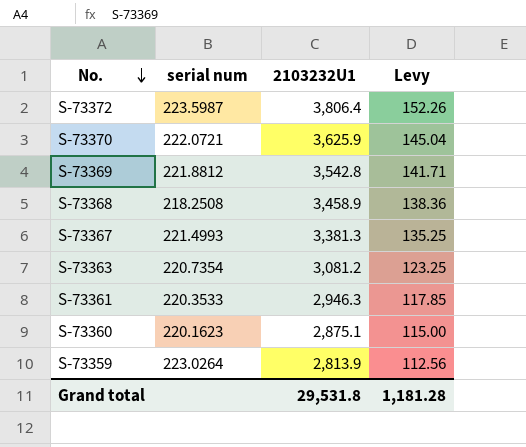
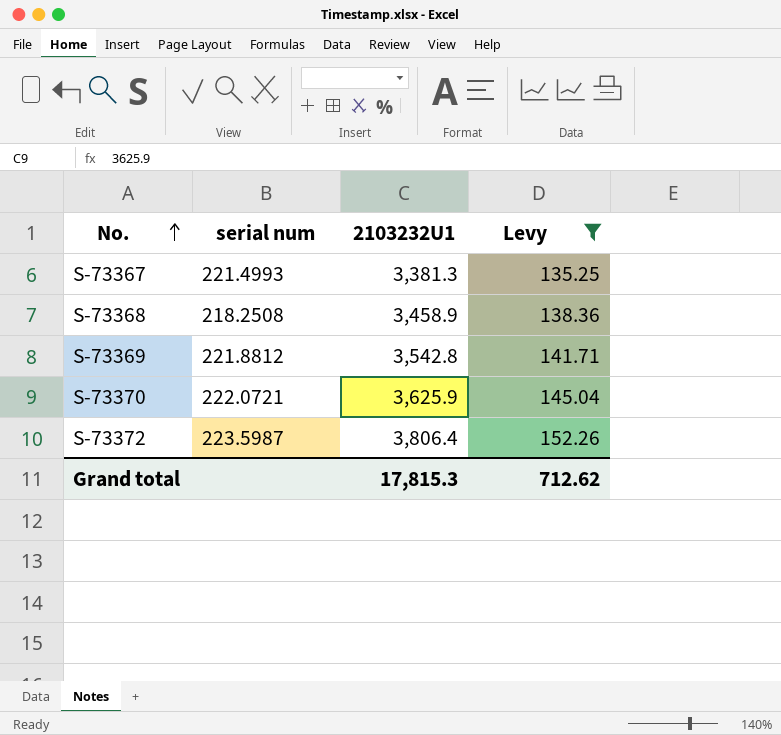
filter: none -> Levy >= 135.25
row order: No. descending -> No. ascending
Grand total | 2103232U1: 29,531.8 -> 17,815.3
Grand total | Levy: 1,181.28 -> 712.62

